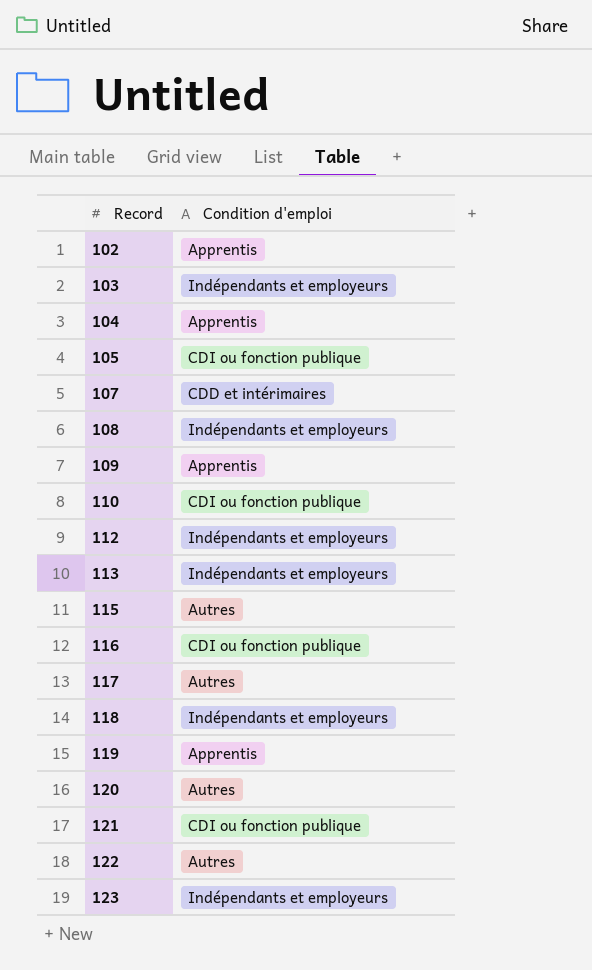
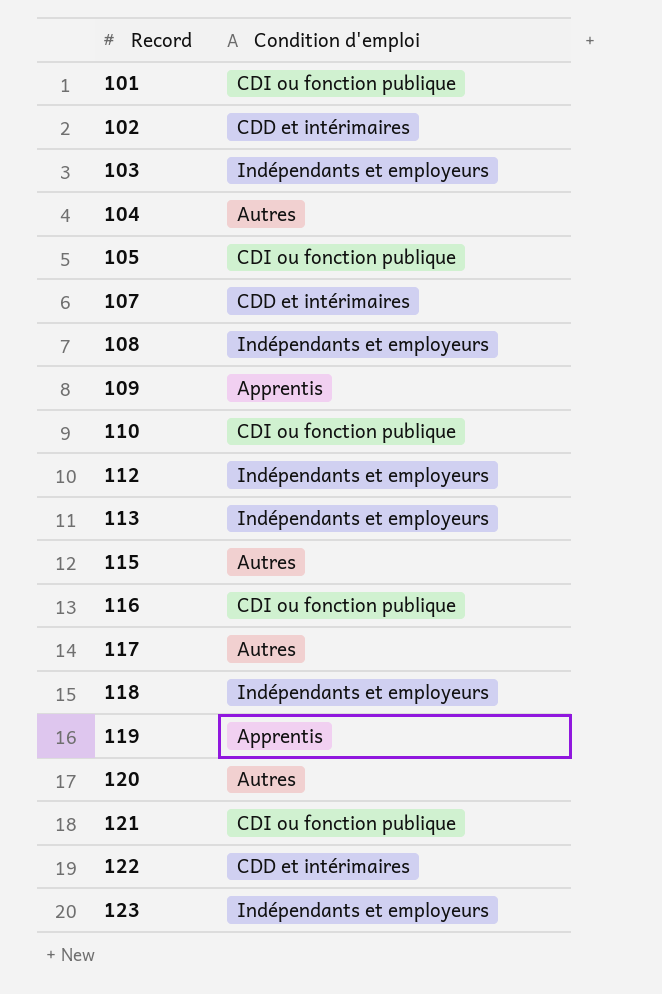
row 101: none -> CDI ou fonction publique
102 | Condition d'emploi: Apprentis -> CDD et intérimaires
104 | Condition d'emploi: Apprentis -> Autres
122 | Condition d'emploi: Autres -> CDD et intérimaires

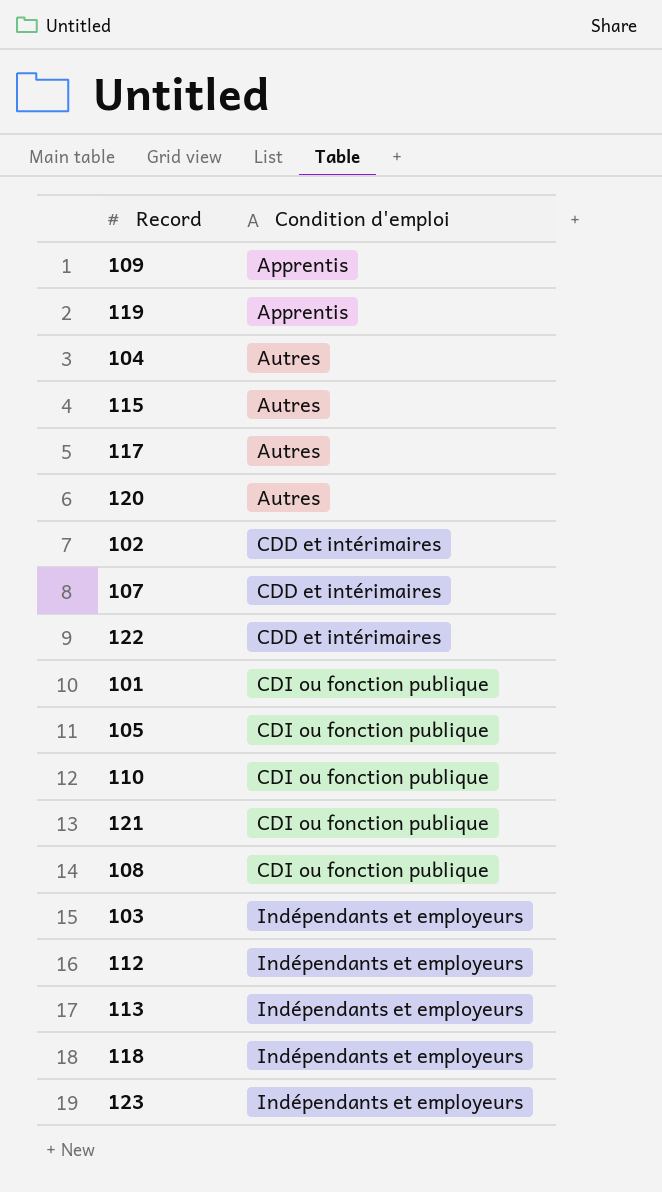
row order: Record ascending -> Condition d'emploi ascending
row 116: CDI ou fonction publique -> none
108 | Condition d'emploi: Indépendants et employeurs -> CDI ou fonction publique

